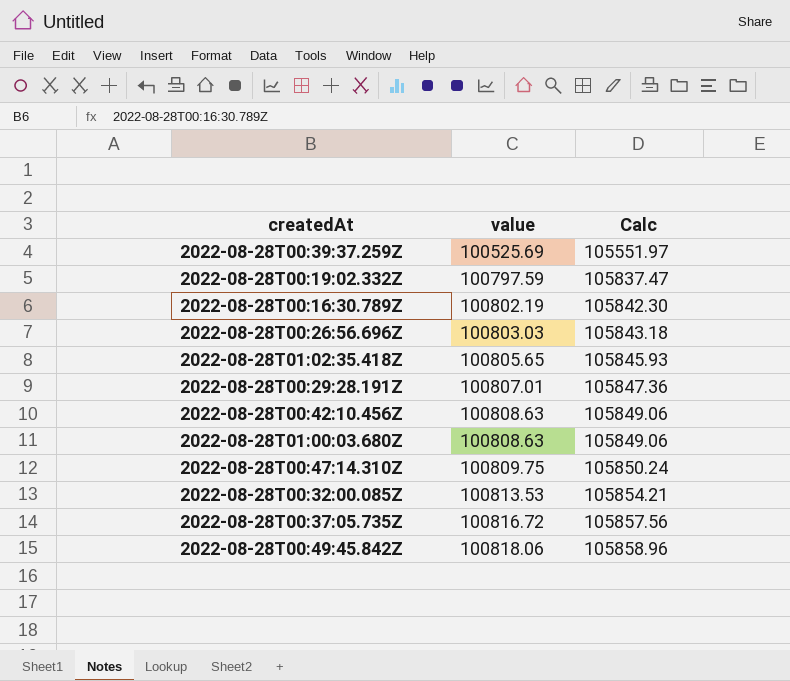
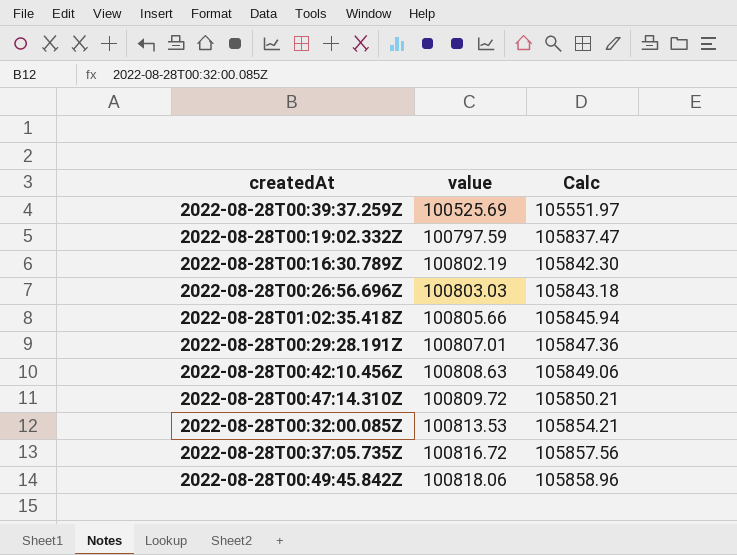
row 2022-08-28T01:00:03.680Z: 100808.63 | 105849.06 -> none
2022-08-28T01:02:35.418Z | value: 100805.65 -> 100805.66
2022-08-28T01:02:35.418Z | Calc: 105845.93 -> 105845.94
2022-08-28T00:47:14.310Z | value: 100809.75 -> 100809.72
2022-08-28T00:47:14.310Z | Calc: 105850.24 -> 105850.21

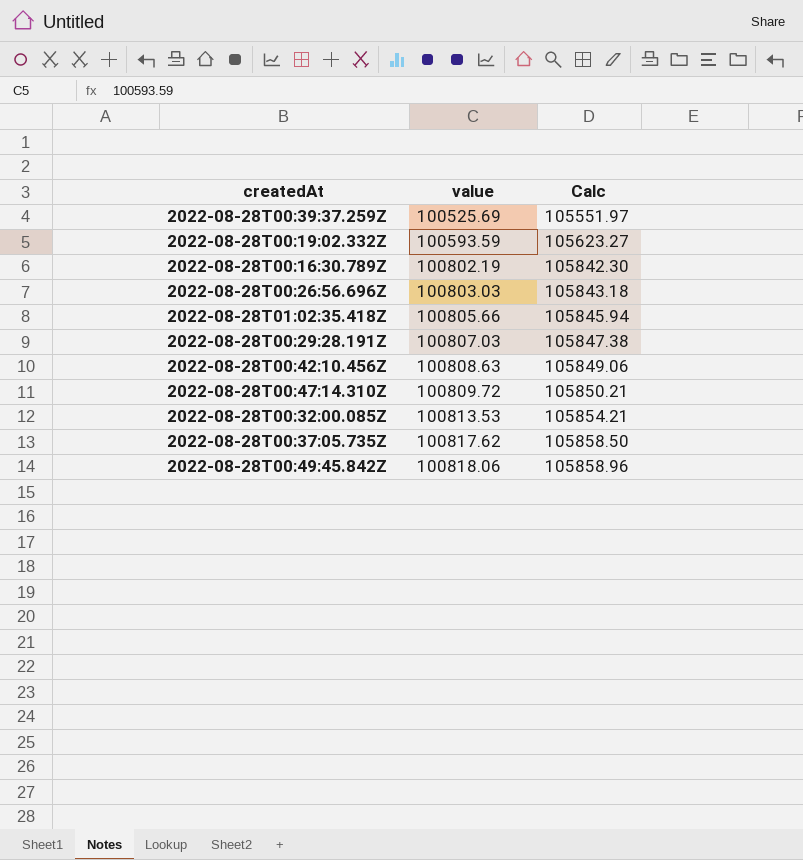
2022-08-28T00:19:02.332Z | value: 100797.59 -> 100593.59
2022-08-28T00:19:02.332Z | Calc: 105837.47 -> 105623.27
2022-08-28T00:29:28.191Z | value: 100807.01 -> 100807.03
2022-08-28T00:29:28.191Z | Calc: 105847.36 -> 105847.38
2022-08-28T00:37:05.735Z | value: 100816.72 -> 100817.62
2022-08-28T00:37:05.735Z | Calc: 105857.56 -> 105858.50

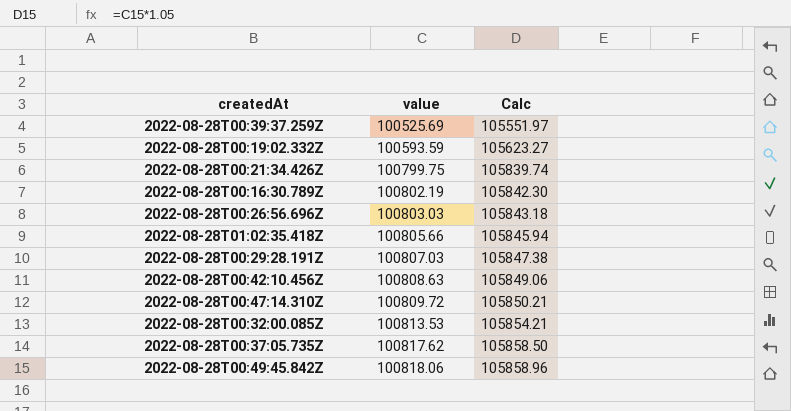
row 2022-08-28T00:21:34.426Z: none -> 100799.75 | 105839.74

